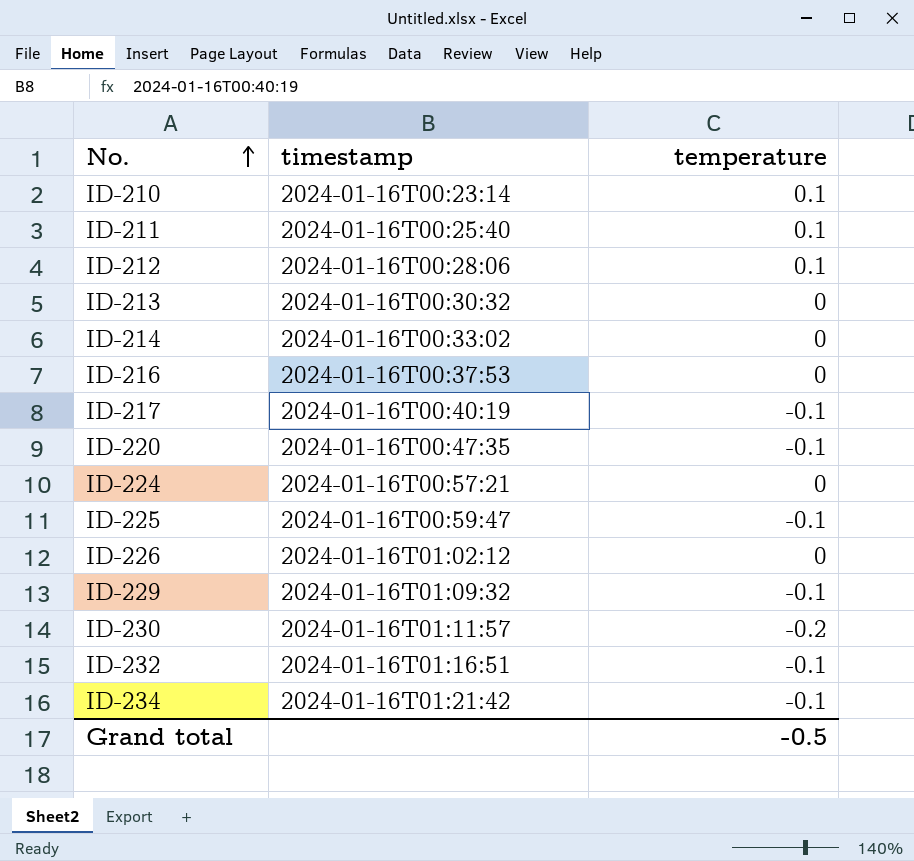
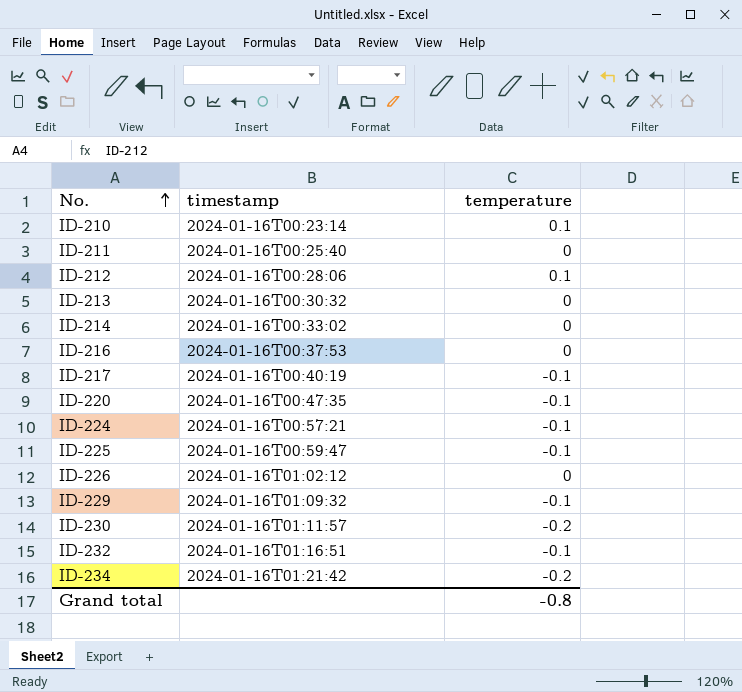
ID-211 | temperature: 0.1 -> 0
ID-224 | temperature: 0 -> -0.1
ID-234 | temperature: -0.1 -> -0.2
Grand total | temperature: -0.5 -> -0.8

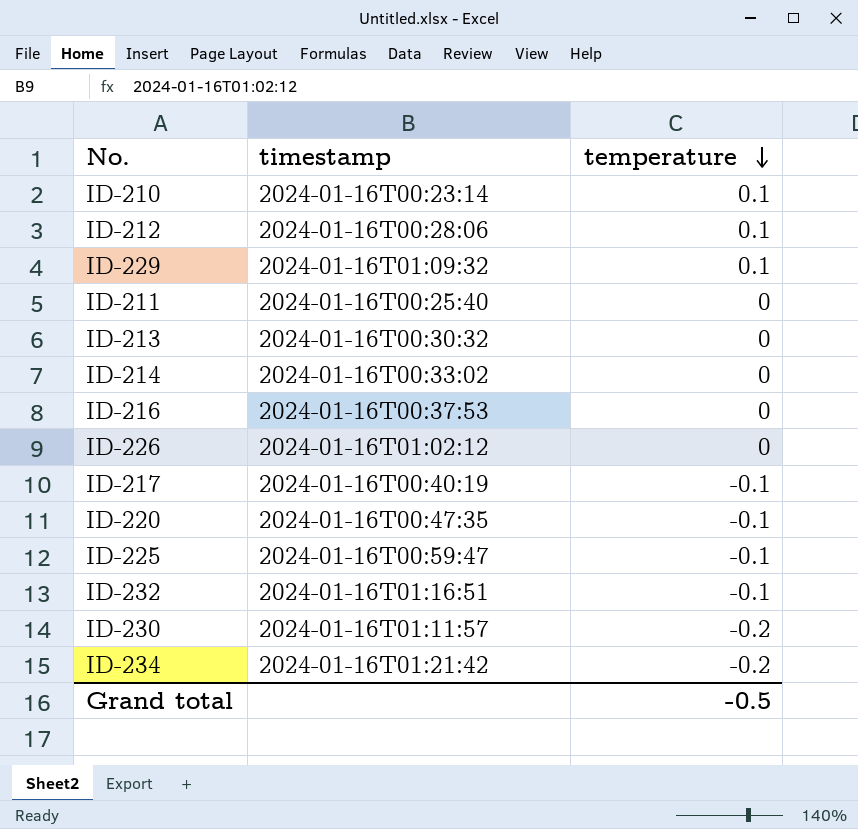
row order: No. ascending -> temperature descending
row ID-224: 2024-01-16T00:57:21 | -0.1 -> none
ID-229 | temperature: -0.1 -> 0.1
Grand total | temperature: -0.8 -> -0.5

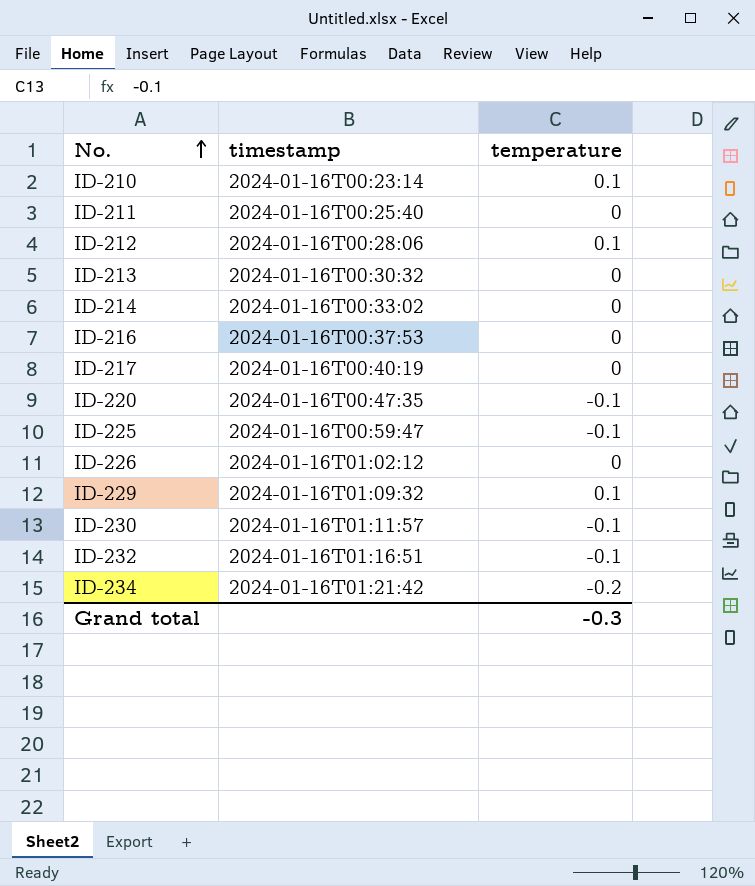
row order: temperature descending -> No. ascending
ID-217 | temperature: -0.1 -> 0
ID-230 | temperature: -0.2 -> -0.1
Grand total | temperature: -0.5 -> -0.3

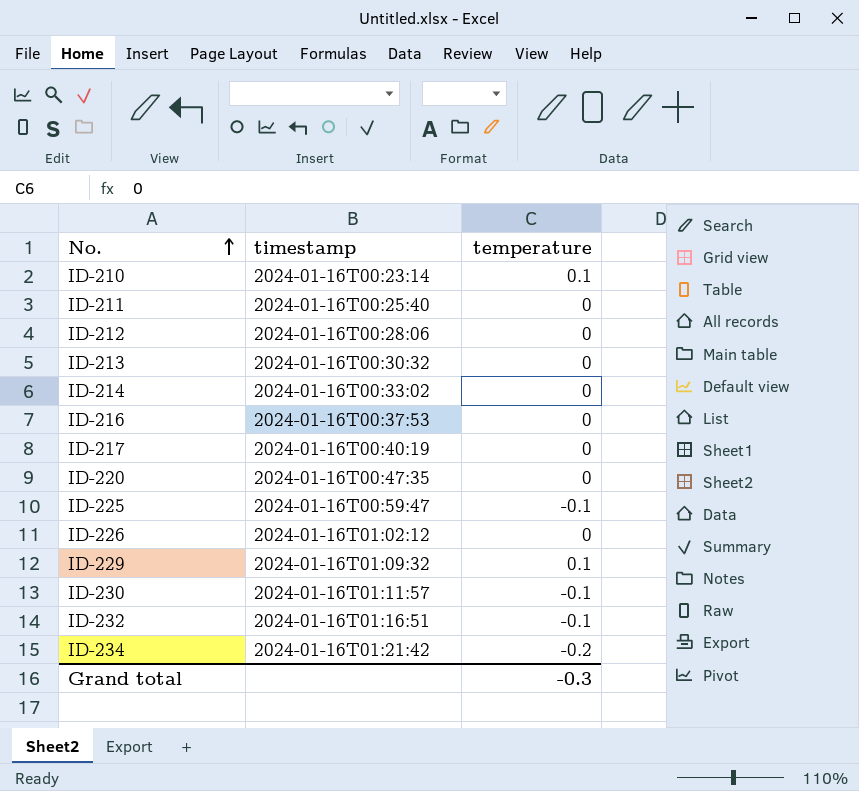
ID-212 | temperature: 0.1 -> 0
ID-220 | temperature: -0.1 -> 0

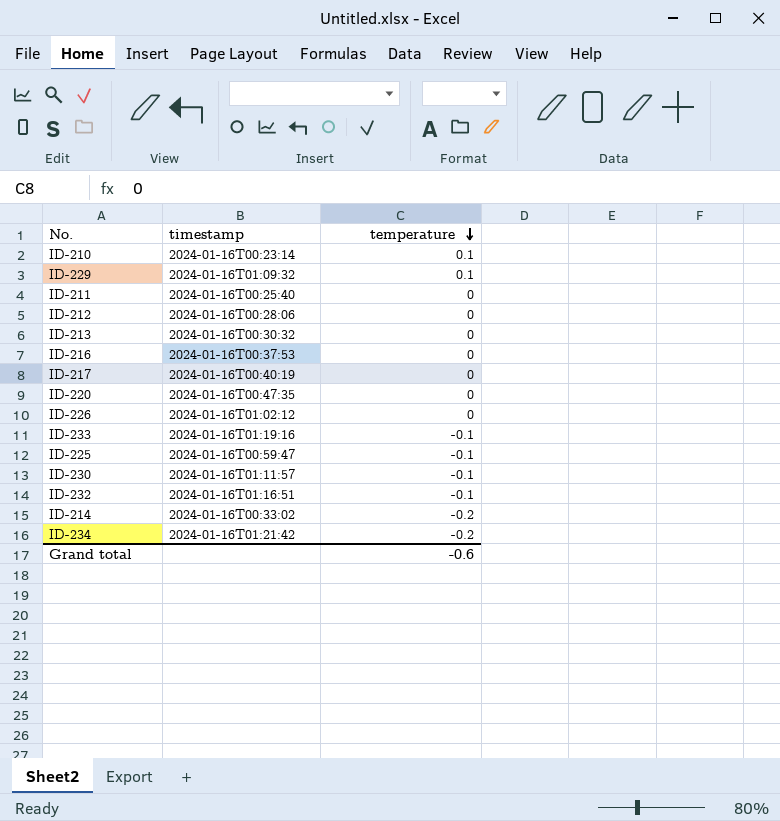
row order: No. ascending -> temperature descending
row ID-233: none -> 2024-01-16T01:19:16 | -0.1
ID-214 | temperature: 0 -> -0.2
Grand total | temperature: -0.3 -> -0.6

